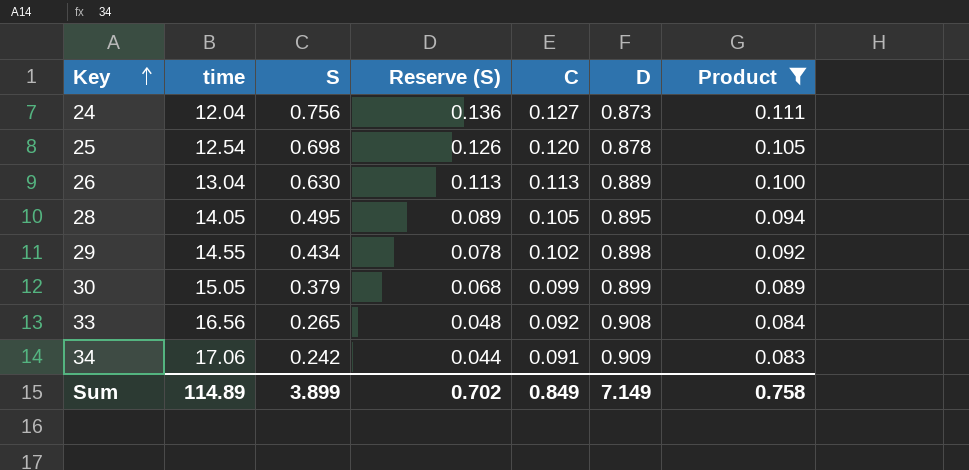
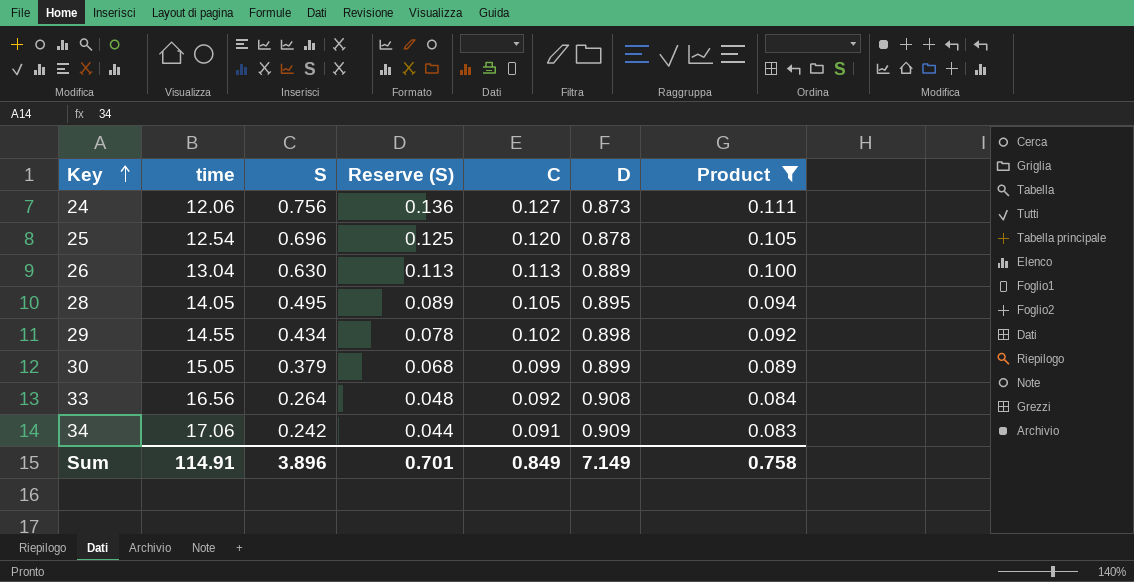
24 | time: 12.04 -> 12.06
25 | S: 0.698 -> 0.696
25 | Reserve (S): 0.126 -> 0.125
33 | S: 0.265 -> 0.264
Sum | time: 114.89 -> 114.91
Sum | S: 3.899 -> 3.896
Sum | Reserve (S): 0.702 -> 0.701

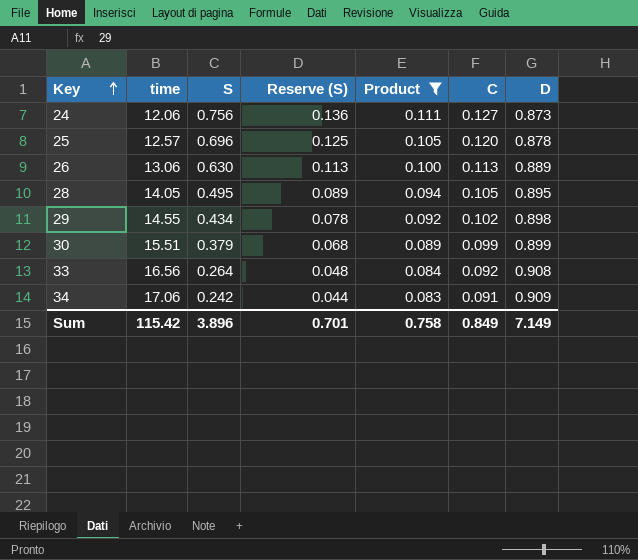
column Product | position: 7 -> 5
25 | time: 12.54 -> 12.57
26 | time: 13.04 -> 13.06
30 | time: 15.05 -> 15.51
Sum | time: 114.91 -> 115.42

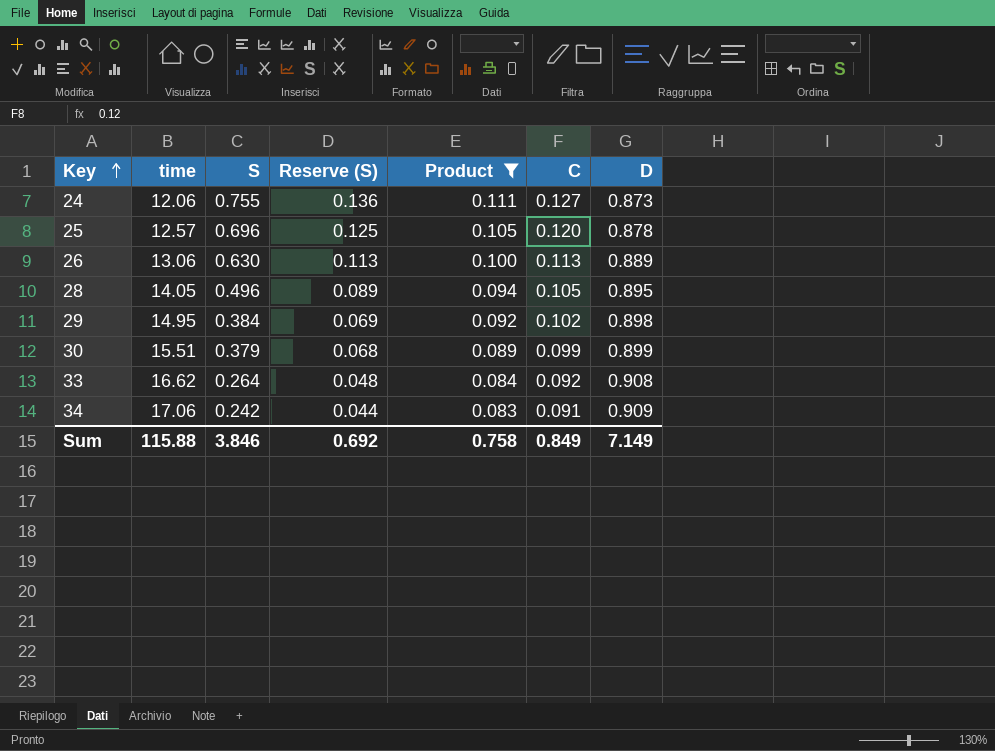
24 | S: 0.756 -> 0.755
28 | S: 0.495 -> 0.496
29 | time: 14.55 -> 14.95
29 | S: 0.434 -> 0.384
29 | Reserve (S): 0.078 -> 0.069
33 | time: 16.56 -> 16.62
Sum | time: 115.42 -> 115.88
Sum | S: 3.896 -> 3.846
Sum | Reserve (S): 0.701 -> 0.692

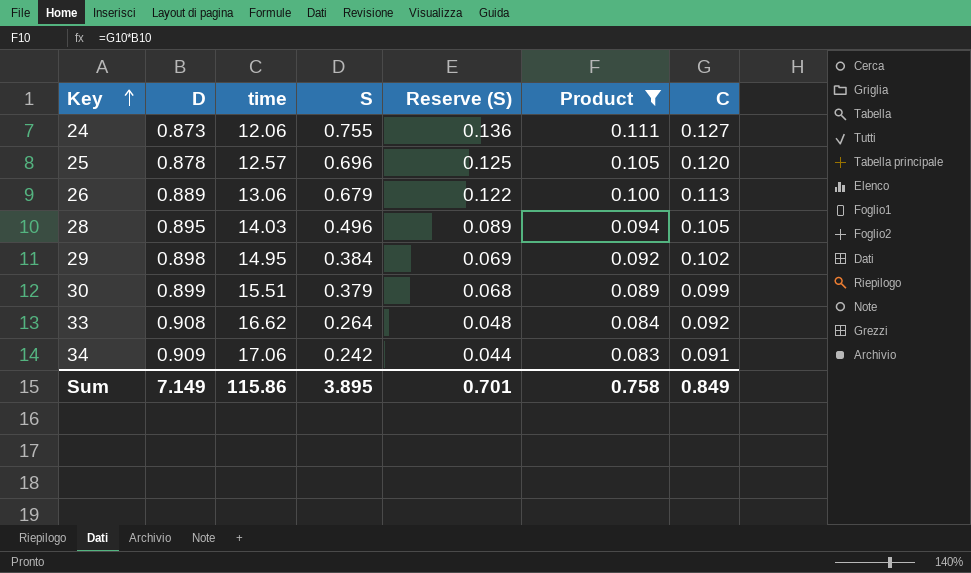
column D | position: 7 -> 2
26 | S: 0.630 -> 0.679
26 | Reserve (S): 0.113 -> 0.122
28 | time: 14.05 -> 14.03
Sum | time: 115.88 -> 115.86
Sum | S: 3.846 -> 3.895
Sum | Reserve (S): 0.692 -> 0.701

